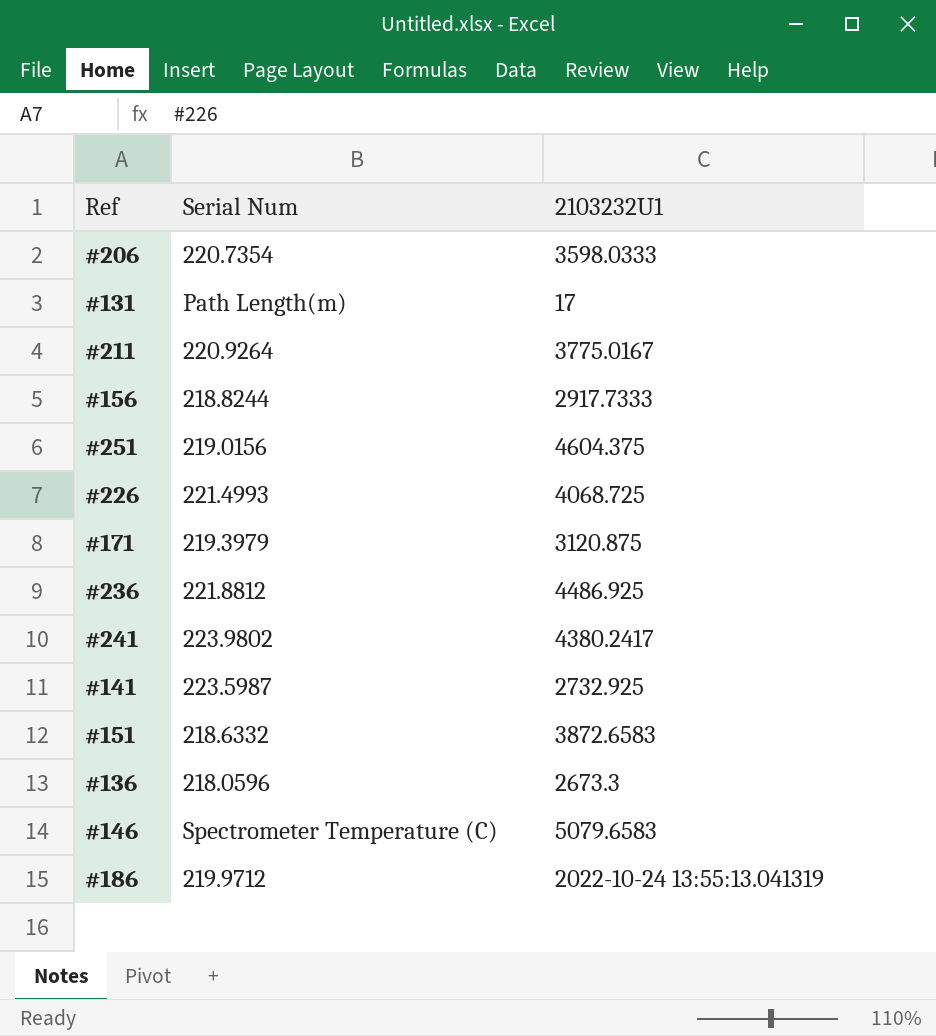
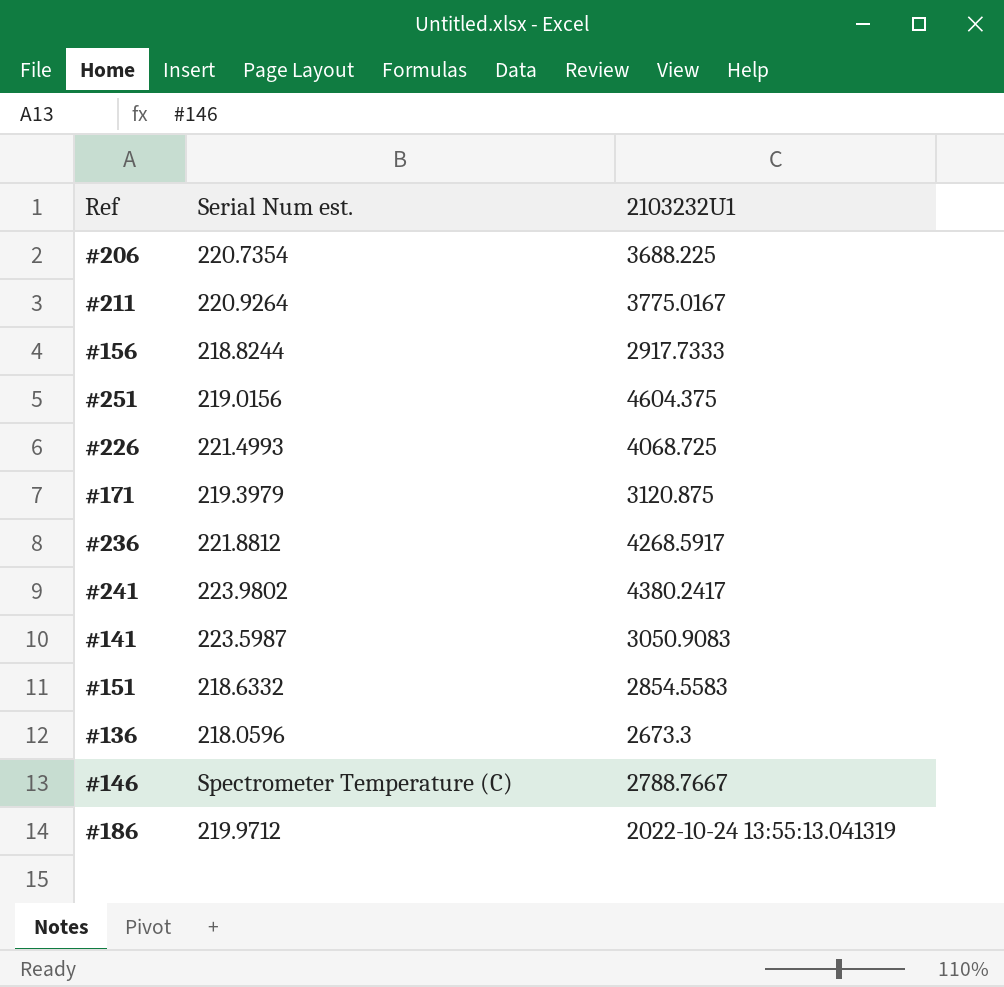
column name: Serial Num -> Serial Num est.
row #131: Path Length(m) | 17 -> none
#206 | 2103232U1: 3598.0333 -> 3688.225
#236 | 2103232U1: 4486.925 -> 4268.5917
#141 | 2103232U1: 2732.925 -> 3050.9083
#151 | 2103232U1: 3872.6583 -> 2854.5583
#146 | 2103232U1: 5079.6583 -> 2788.7667

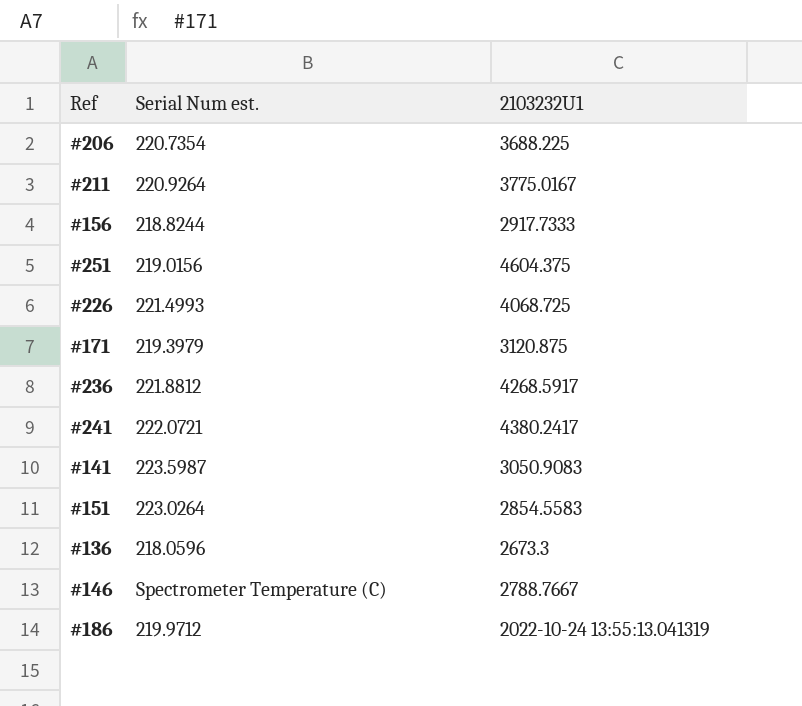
#241 | Serial Num est.: 223.9802 -> 222.0721
#151 | Serial Num est.: 218.6332 -> 223.0264

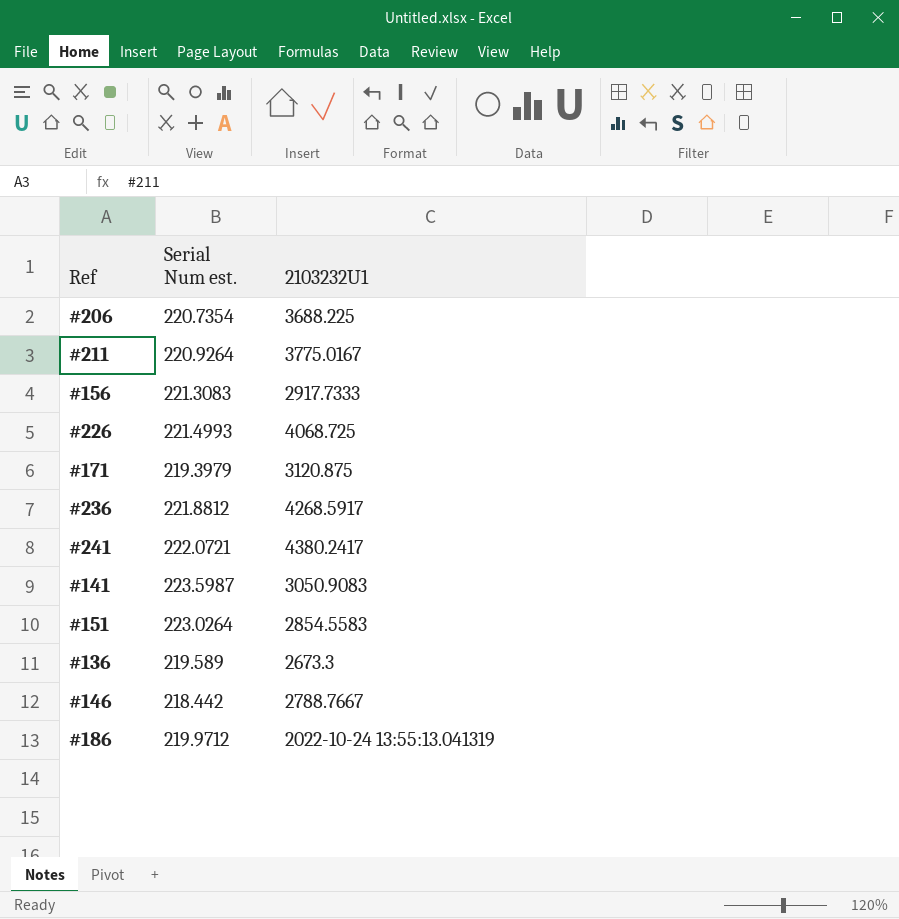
row #251: 219.0156 | 4604.375 -> none
#156 | Serial Num est.: 218.8244 -> 221.3083
#136 | Serial Num est.: 218.0596 -> 219.589
#146 | Serial Num est.: Spectrometer Temperature (C) -> 218.442

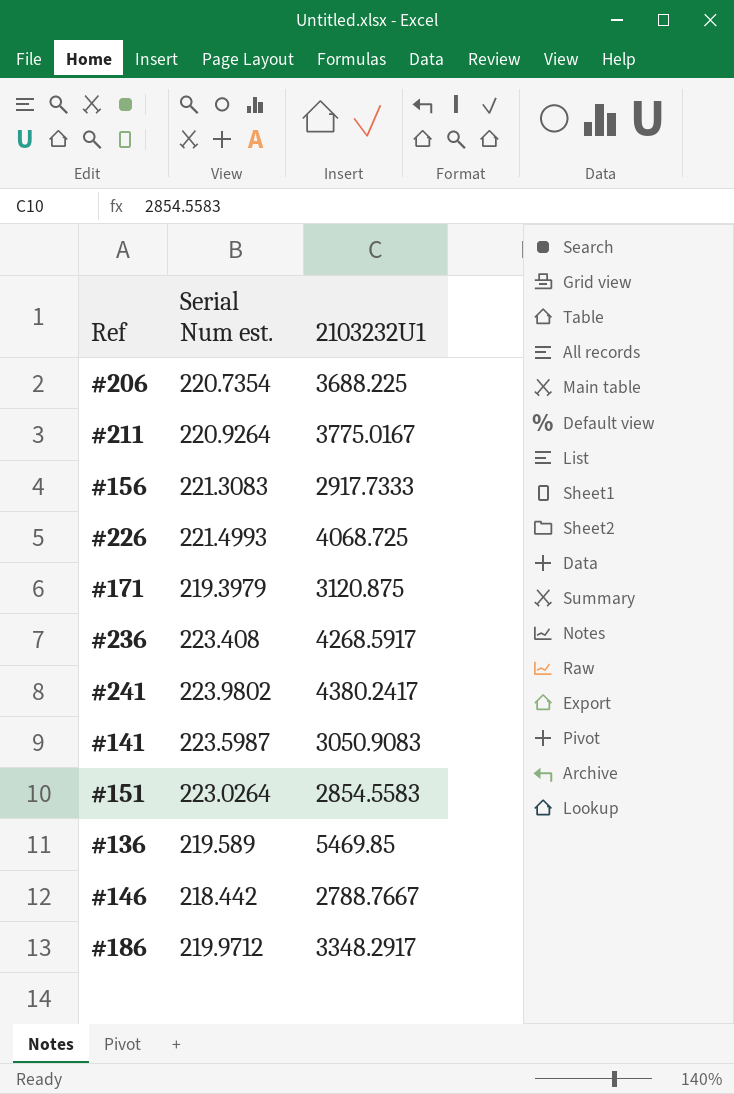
#236 | Serial Num est.: 221.8812 -> 223.408
#241 | Serial Num est.: 222.0721 -> 223.9802
#136 | 2103232U1: 2673.3 -> 5469.85
#186 | 2103232U1: 2022-10-24 13:55:13.041319 -> 3348.2917

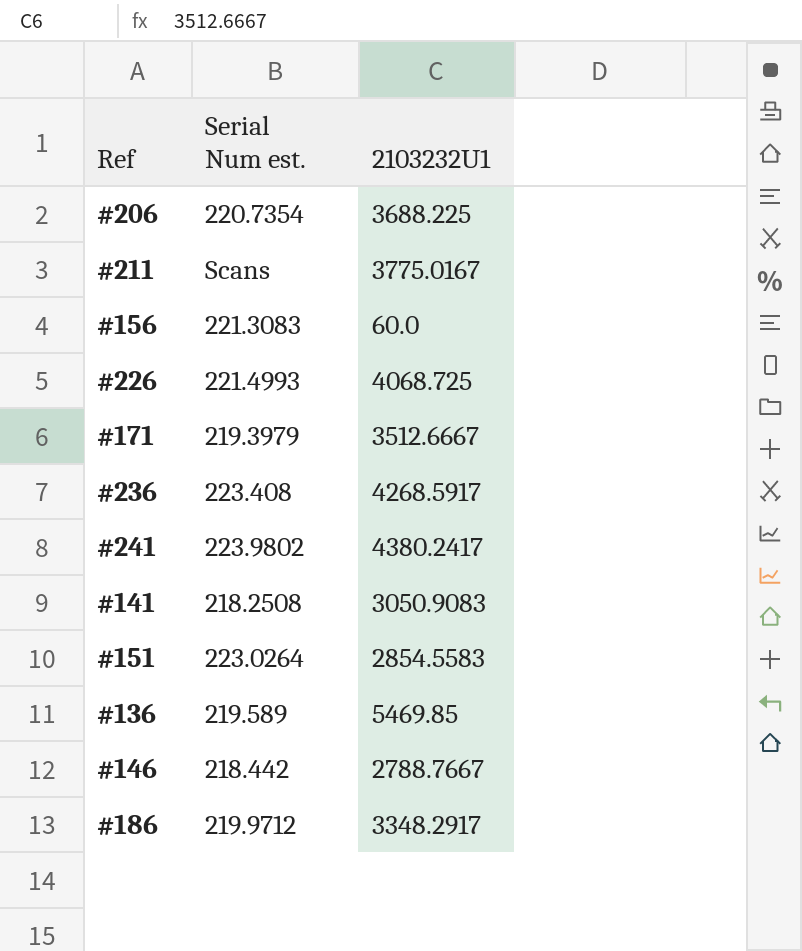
#211 | Serial Num est.: 220.9264 -> Scans
#156 | 2103232U1: 2917.7333 -> 60.0
#171 | 2103232U1: 3120.875 -> 3512.6667
#141 | Serial Num est.: 223.5987 -> 218.2508

